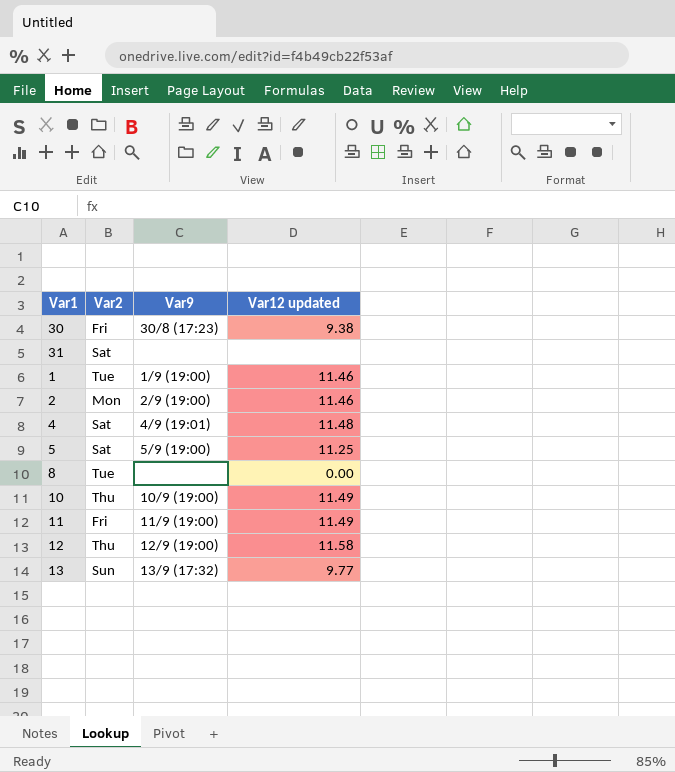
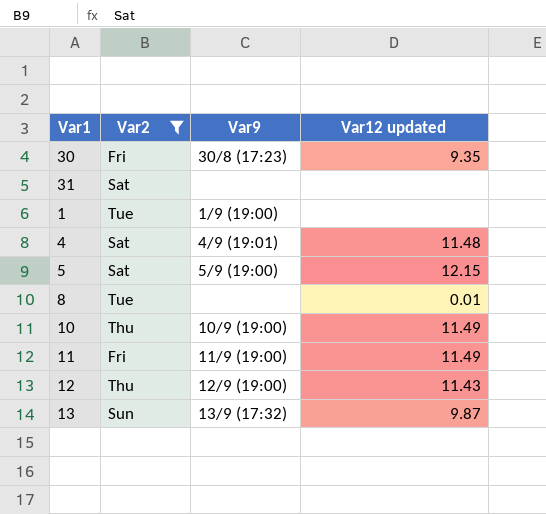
filter: none -> Var2 != Mon
30 | Var12 updated: 9.38 -> 9.35
1 | Var12 updated: 11.46 -> none
5 | Var12 updated: 11.25 -> 12.15
8 | Var12 updated: 0.00 -> 0.01
12 | Var12 updated: 11.58 -> 11.43
13 | Var12 updated: 9.77 -> 9.87

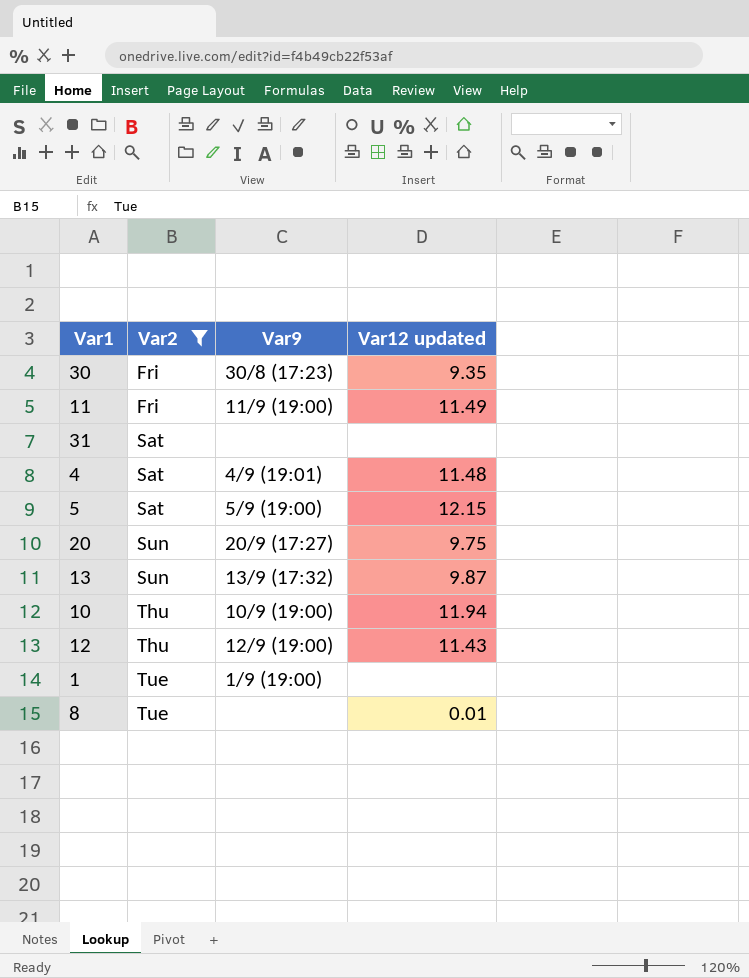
row order: none -> Var2 ascending
row 20: none -> Sun | 20/9 (17:27) | 9.75
10 | Var12 updated: 11.49 -> 11.94

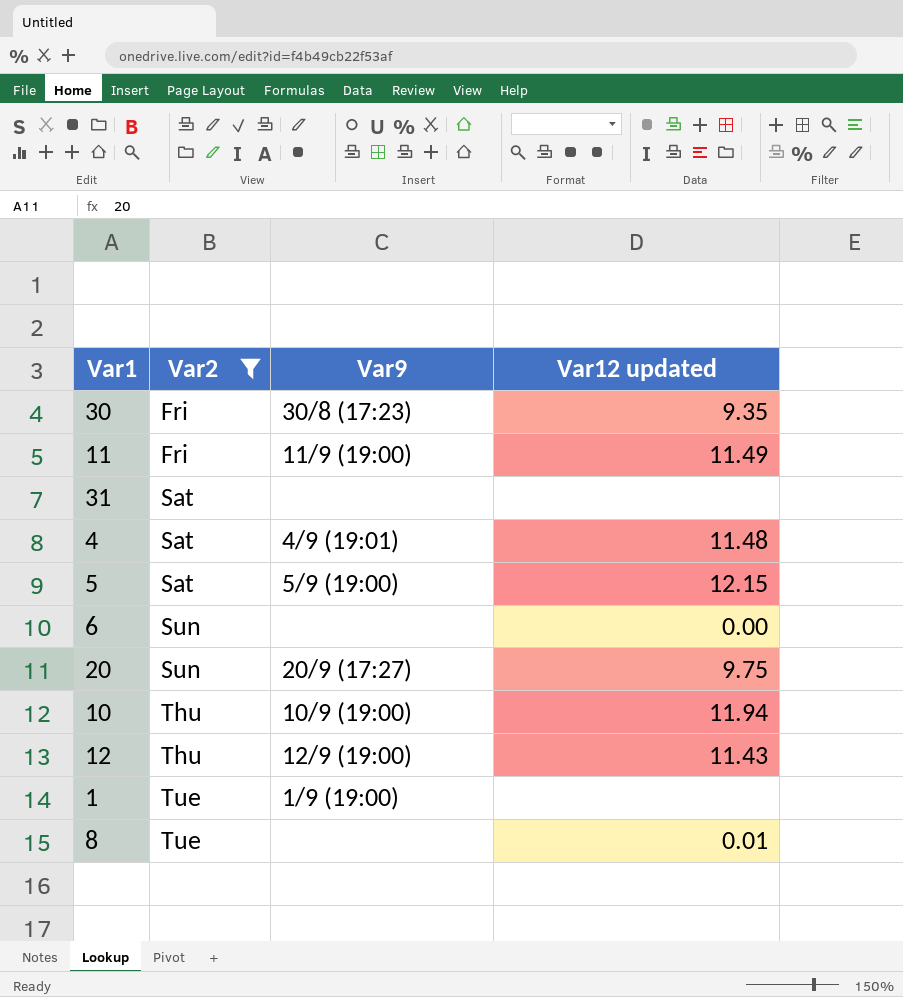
row 13: Sun | 13/9 (17:32) | 9.87 -> none
row 6: none -> Sun | none | 0.00

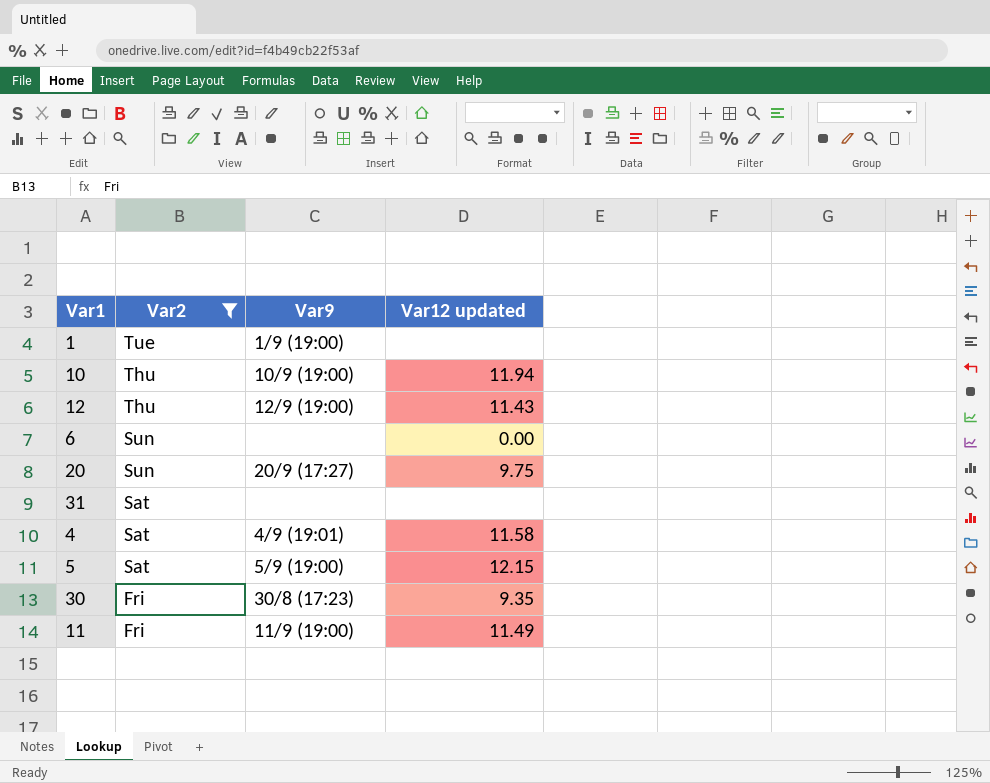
row order: Var2 ascending -> Var2 descending
row 8: Tue | none | 0.01 -> none
4 | Var12 updated: 11.48 -> 11.58

